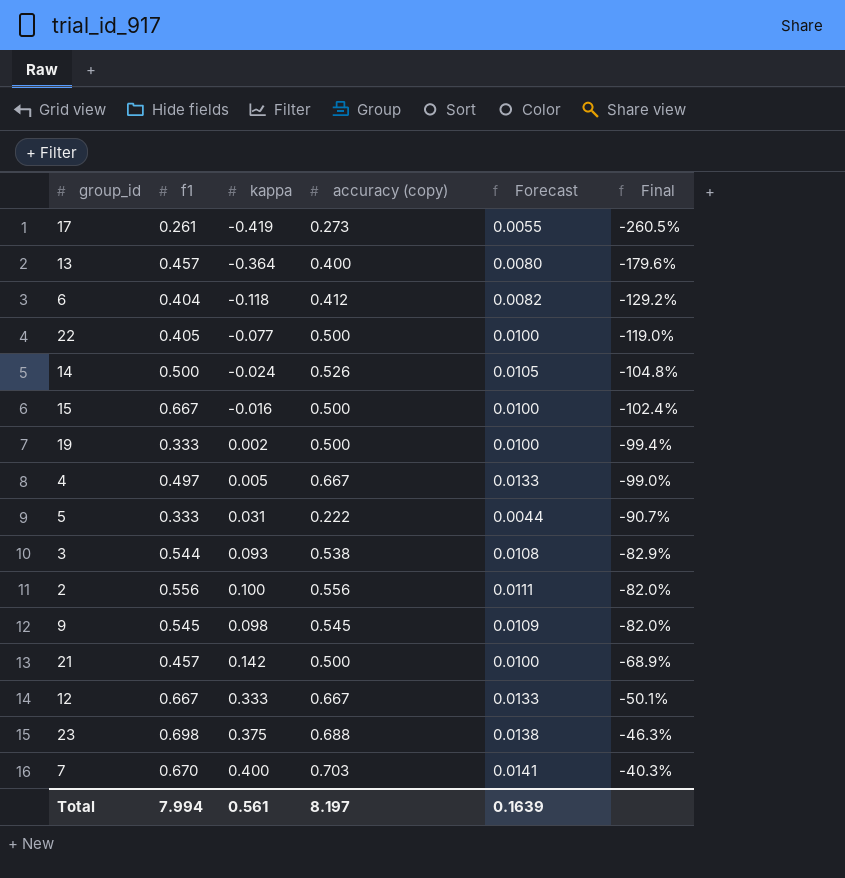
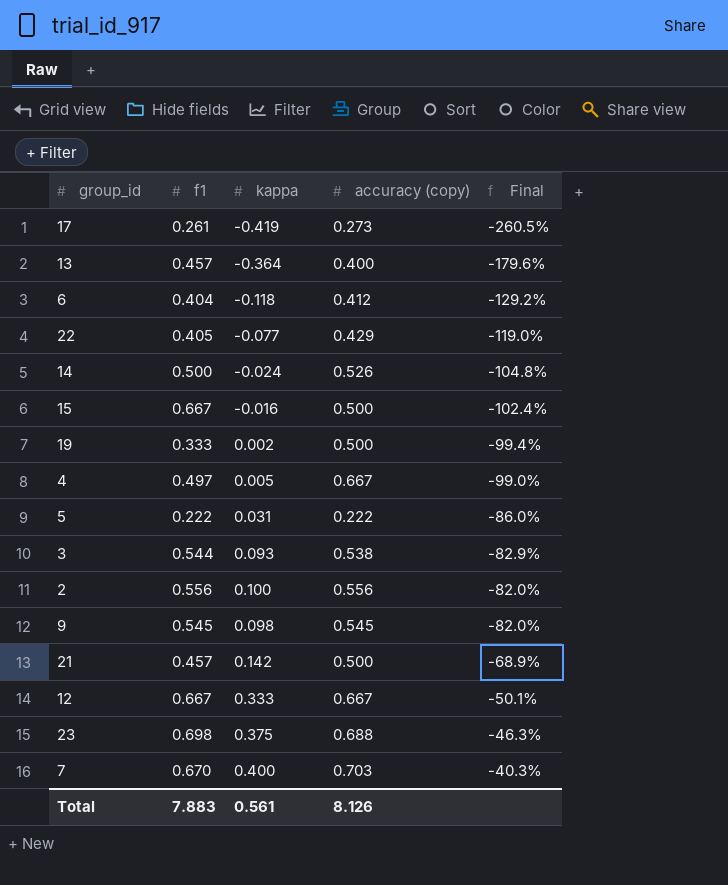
column Forecast | formula: [accuracy (copy)] * 0.02 -> none
22 | accuracy (copy): 0.500 -> 0.429
5 | f1: 0.333 -> 0.222
5 | Final: -90.7% -> -86.0%
Total | f1: 7.994 -> 7.883
Total | accuracy (copy): 8.197 -> 8.126

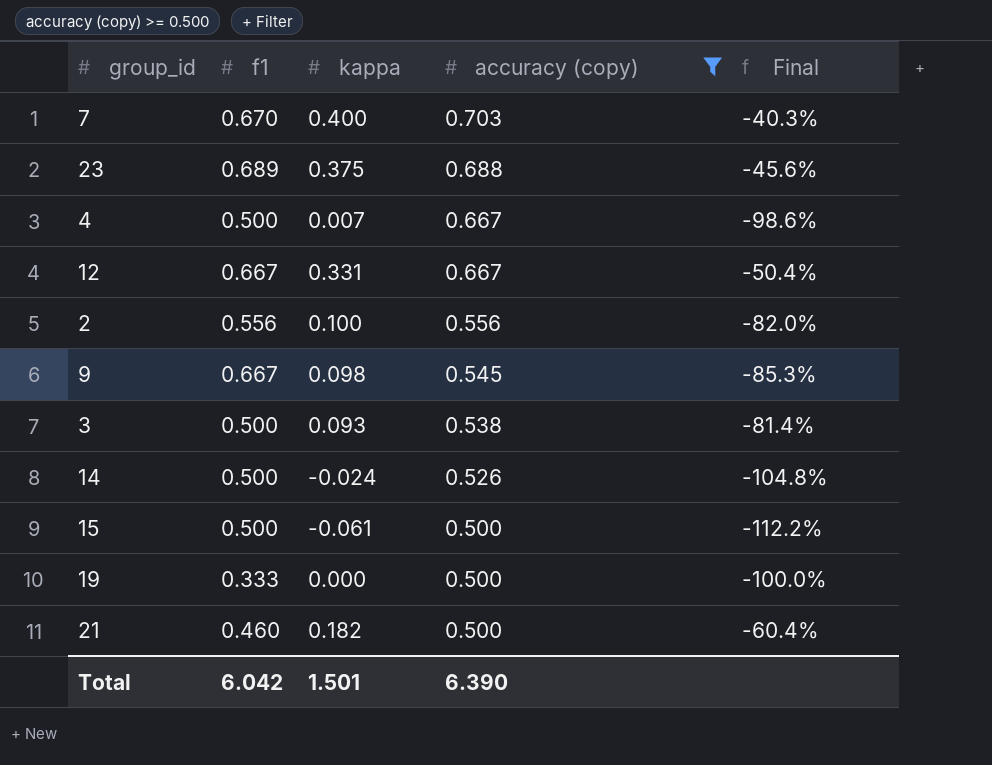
filter: none -> accuracy (copy) >= 0.500
row order: Final ascending -> accuracy (copy) descending
23 | f1: 0.698 -> 0.689
23 | Final: -46.3% -> -45.6%
4 | f1: 0.497 -> 0.500
4 | kappa: 0.005 -> 0.007
4 | Final: -99.0% -> -98.6%
12 | kappa: 0.333 -> 0.331
12 | Final: -50.1% -> -50.4%
9 | f1: 0.545 -> 0.667
9 | Final: -82.0% -> -85.3%
3 | f1: 0.544 -> 0.500
3 | Final: -82.9% -> -81.4%
15 | f1: 0.667 -> 0.500
15 | kappa: -0.016 -> -0.061
15 | Final: -102.4% -> -112.2%
19 | kappa: 0.002 -> 0.000
19 | Final: -99.4% -> -100.0%
21 | f1: 0.457 -> 0.460
21 | kappa: 0.142 -> 0.182
21 | Final: -68.9% -> -60.4%
Total | f1: 7.883 -> 6.042
Total | kappa: 0.561 -> 1.501
Total | accuracy (copy): 8.126 -> 6.390

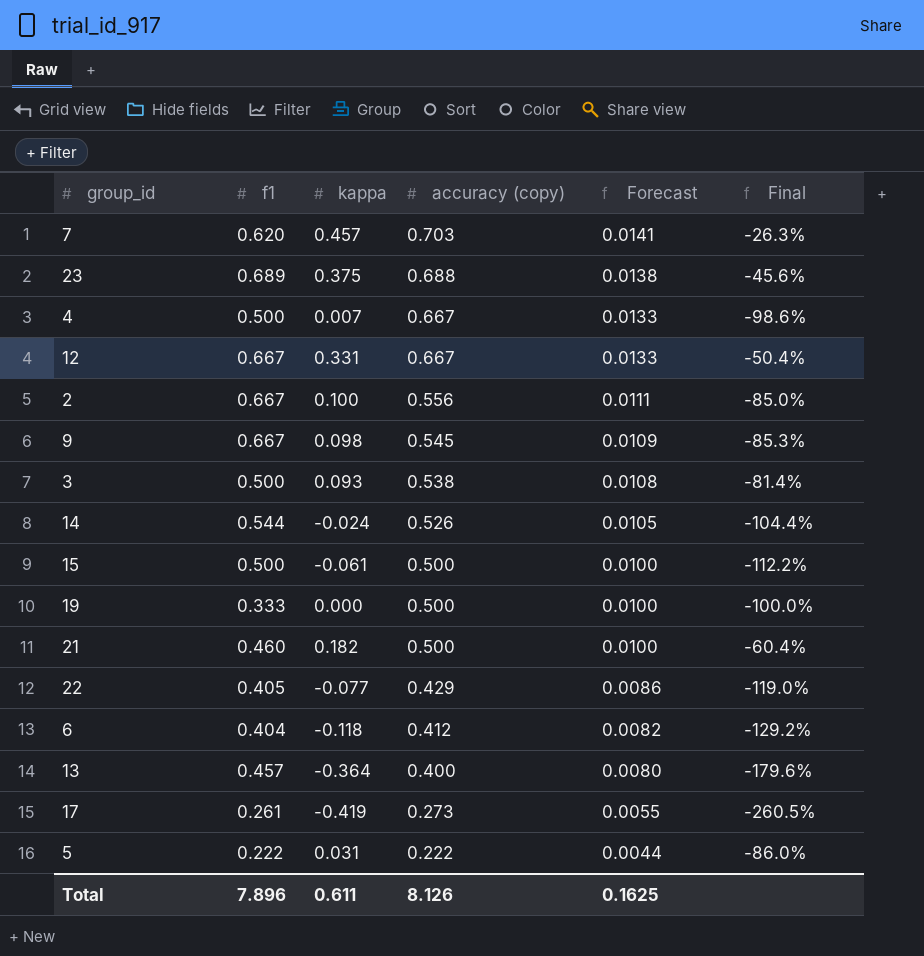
filter: accuracy (copy) >= 0.500 -> none
column Forecast | formula: none -> [accuracy (copy)] * 0.02
7 | f1: 0.670 -> 0.620
7 | kappa: 0.400 -> 0.457
7 | Final: -40.3% -> -26.3%
2 | f1: 0.556 -> 0.667
2 | Final: -82.0% -> -85.0%
14 | f1: 0.500 -> 0.544
14 | Final: -104.8% -> -104.4%
Total | f1: 6.042 -> 7.896
Total | kappa: 1.501 -> 0.611
Total | accuracy (copy): 6.390 -> 8.126

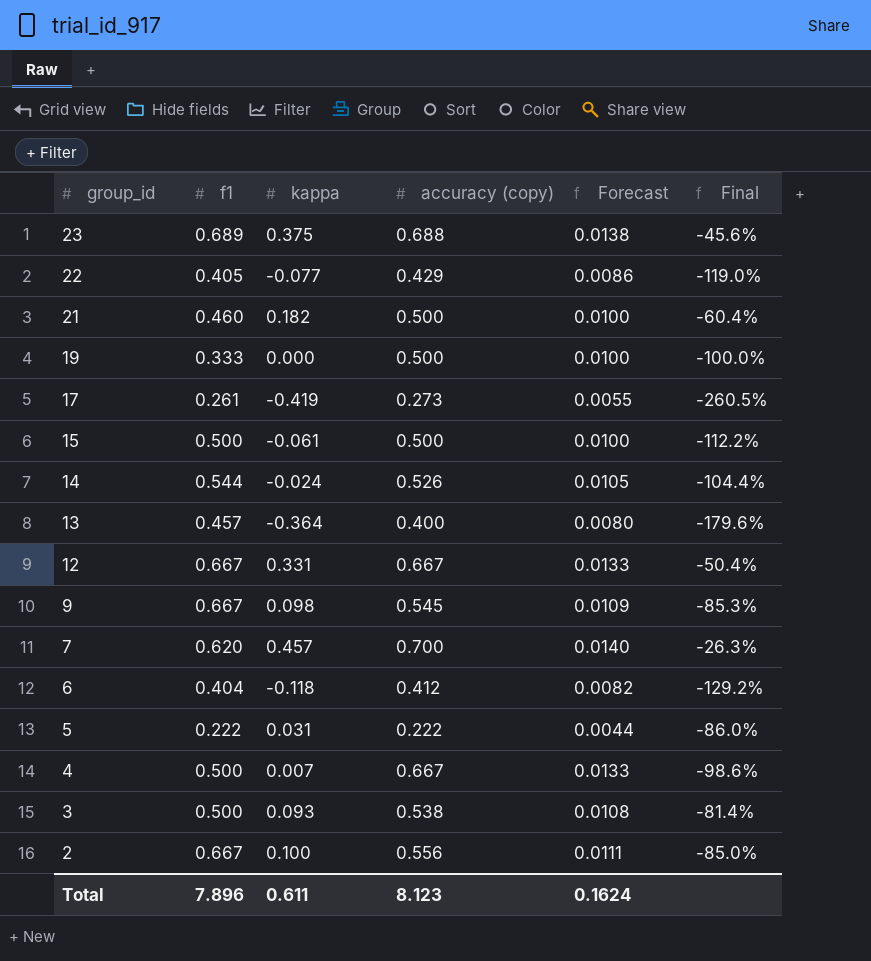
row order: accuracy (copy) descending -> group_id descending
7 | accuracy (copy): 0.703 -> 0.700
7 | Forecast: 0.0141 -> 0.0140
Total | accuracy (copy): 8.126 -> 8.123
Total | Forecast: 0.1625 -> 0.1624

